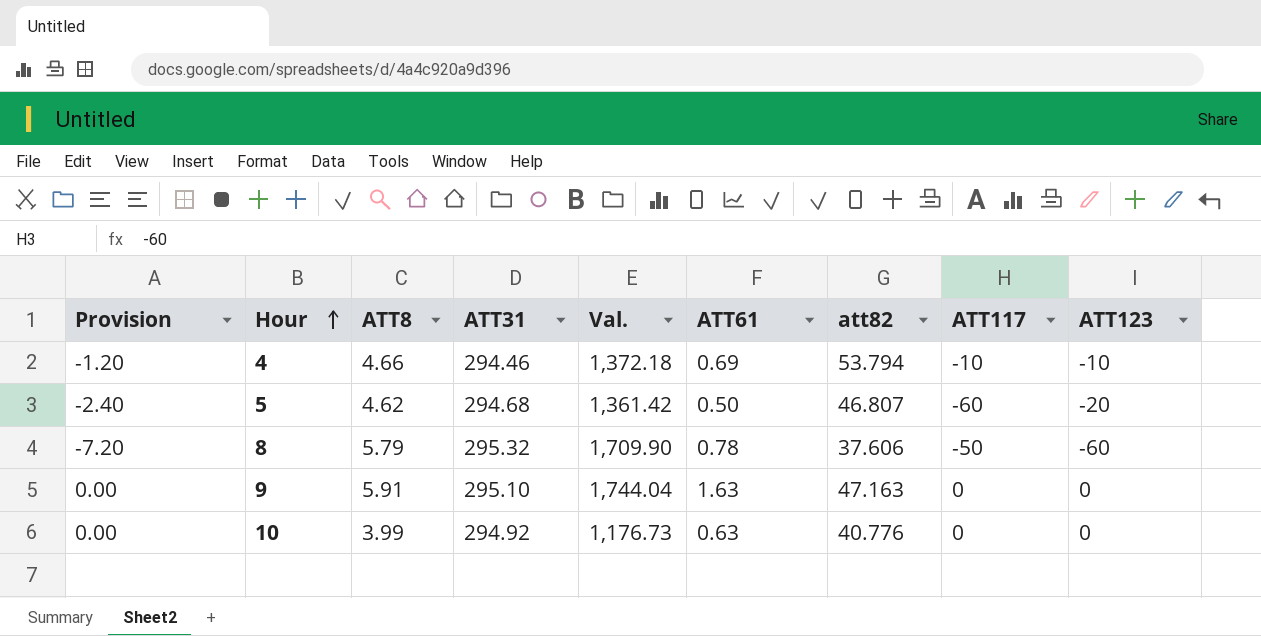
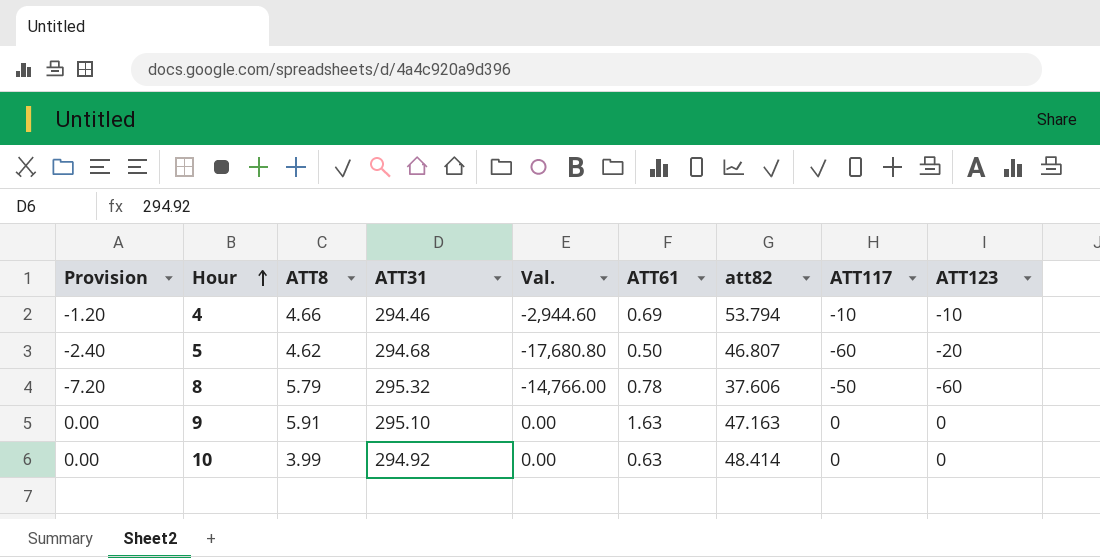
column Val. | formula: [ATT8] * [ATT31] -> [ATT31] * [ATT117]
10 | att82: 40.776 -> 48.414

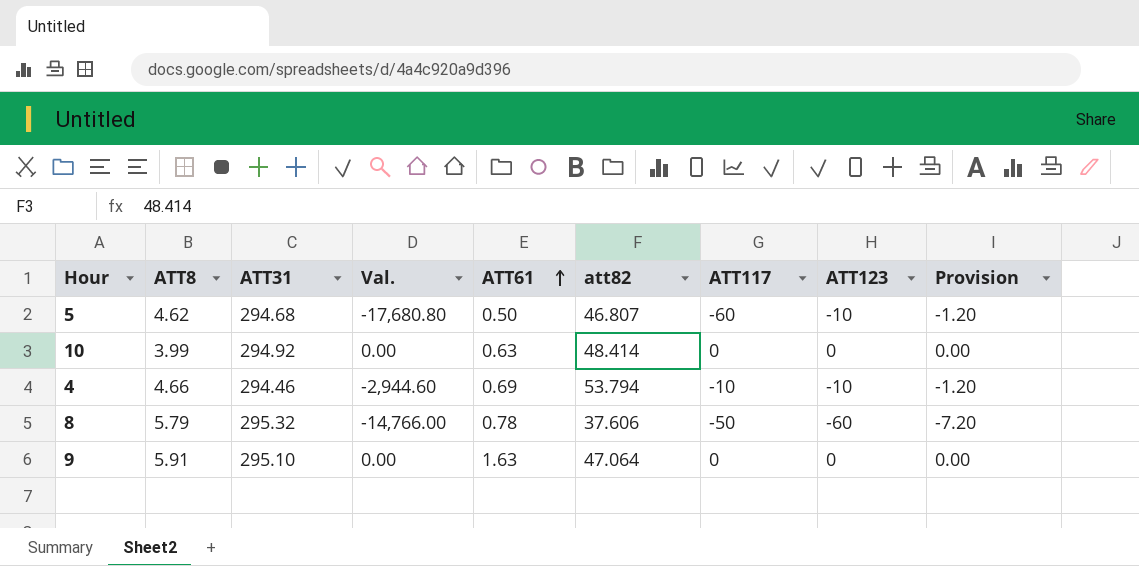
row order: Hour ascending -> ATT61 ascending
column Provision | position: 1 -> 9
5 | ATT123: -20 -> -10
5 | Provision: -2.40 -> -1.20
9 | att82: 47.163 -> 47.064

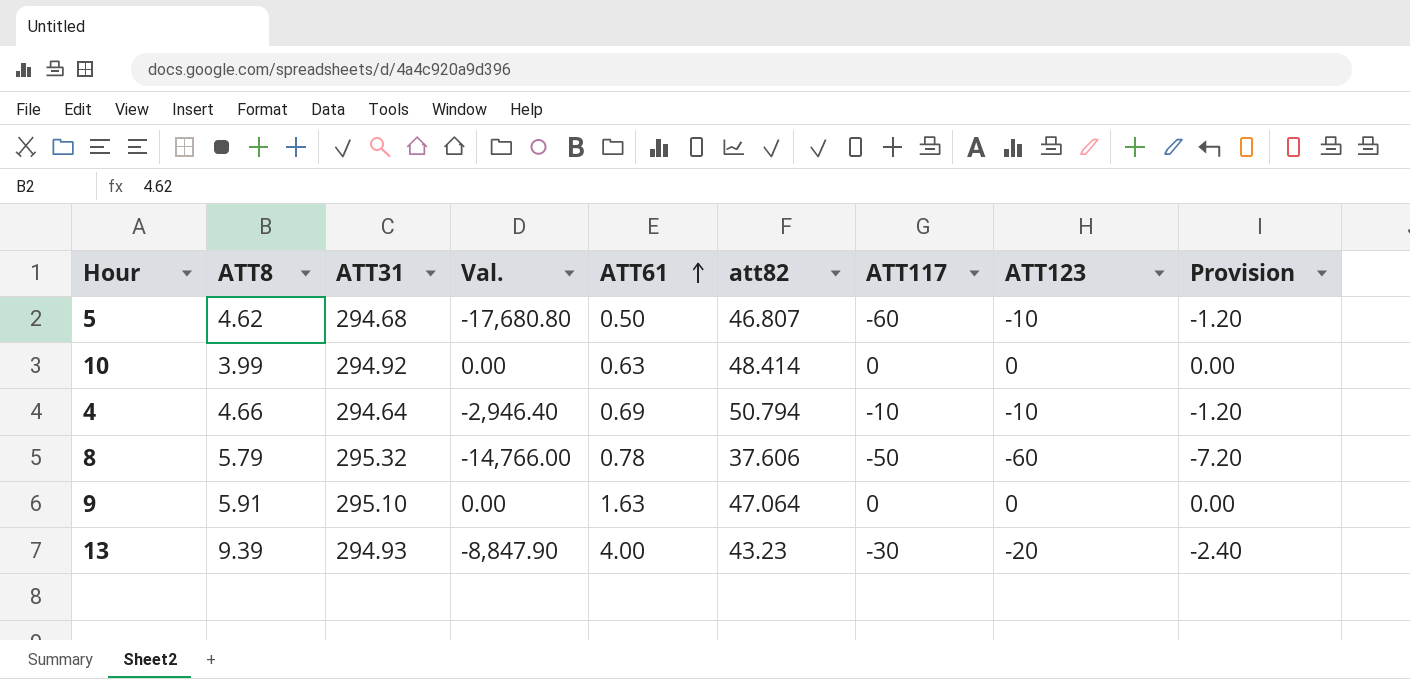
4 | ATT31: 294.46 -> 294.64
4 | Val.: -2,944.60 -> -2,946.40
4 | att82: 53.794 -> 50.794
row 13: none -> 9.39 | 294.93 | -8,847.90 | 4.00 | 43.23 | -30 | -20 | -2.40

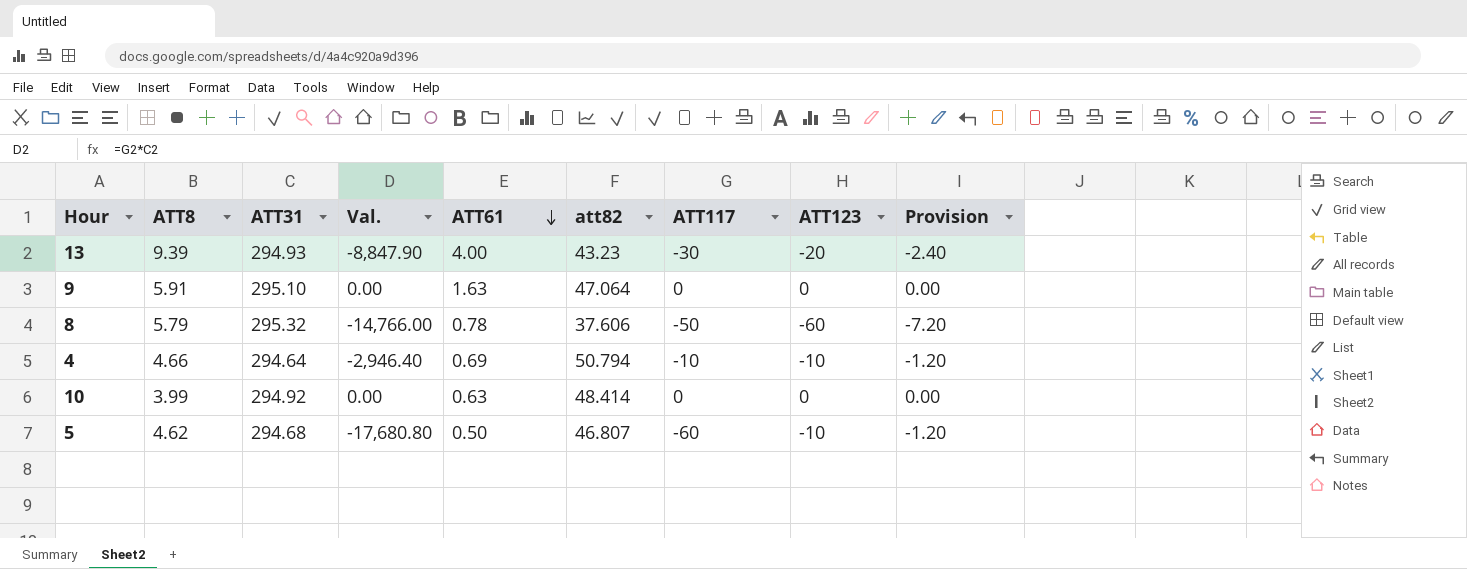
row order: ATT61 ascending -> ATT61 descending

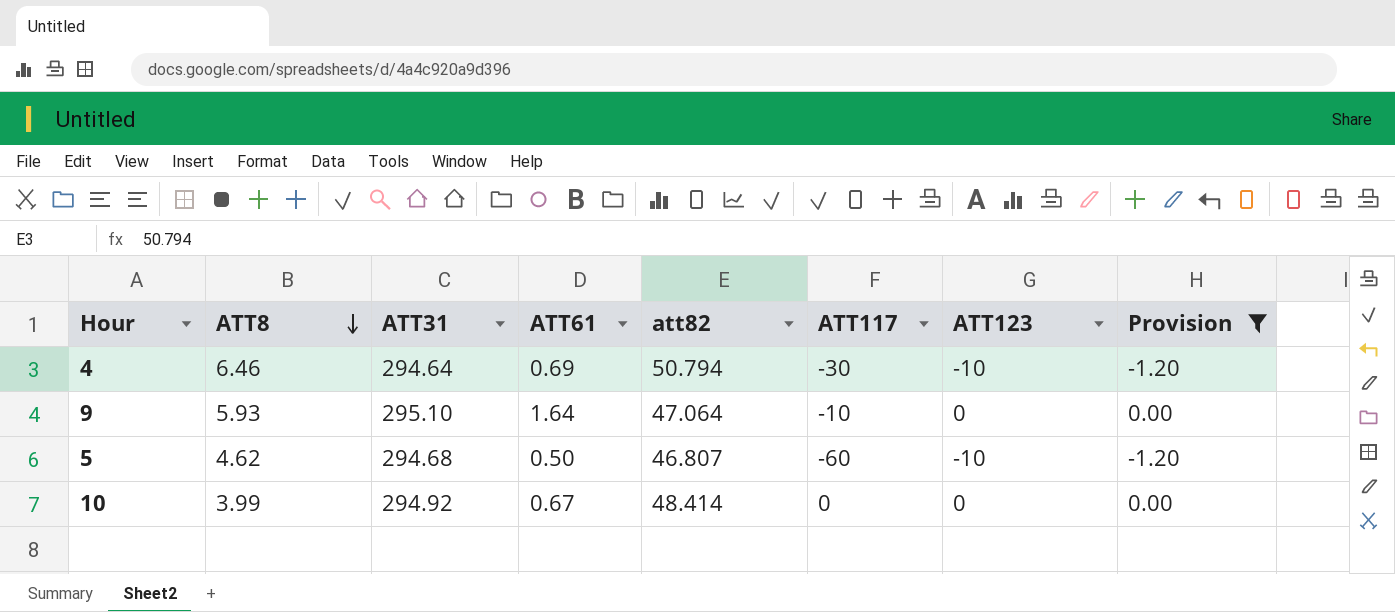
filter: none -> Provision >= -1.20
row order: ATT61 descending -> ATT8 descending
column Val. | formula: [ATT31] * [ATT117] -> none
4 | ATT8: 4.66 -> 6.46
4 | ATT117: -10 -> -30
9 | ATT8: 5.91 -> 5.93
9 | ATT61: 1.63 -> 1.64
9 | ATT117: 0 -> -10
10 | ATT61: 0.63 -> 0.67

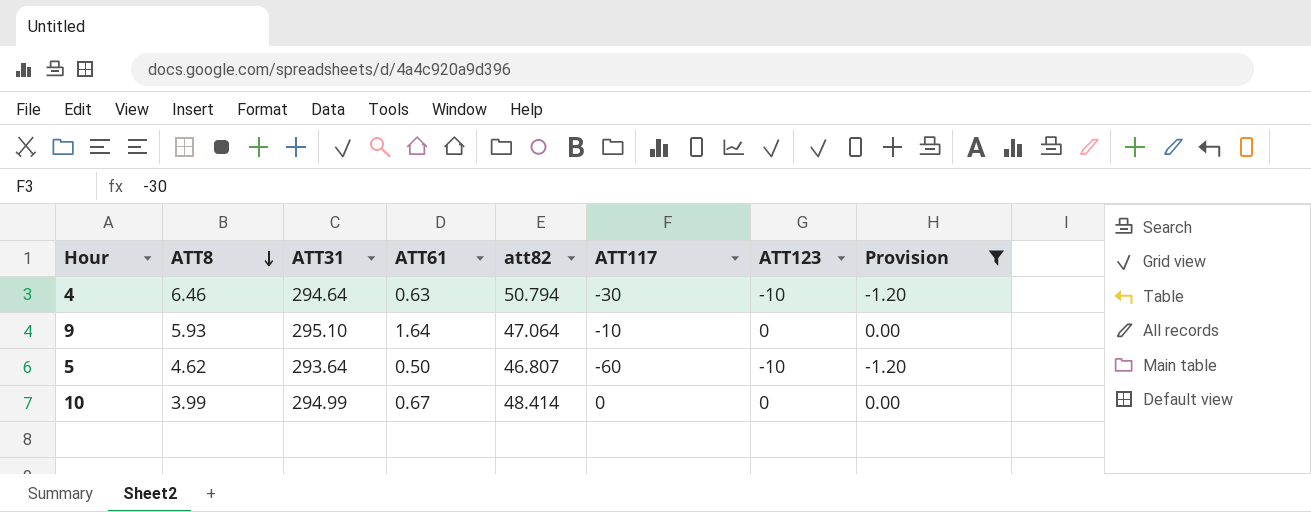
4 | ATT61: 0.69 -> 0.63
5 | ATT31: 294.68 -> 293.64
10 | ATT31: 294.92 -> 294.99

